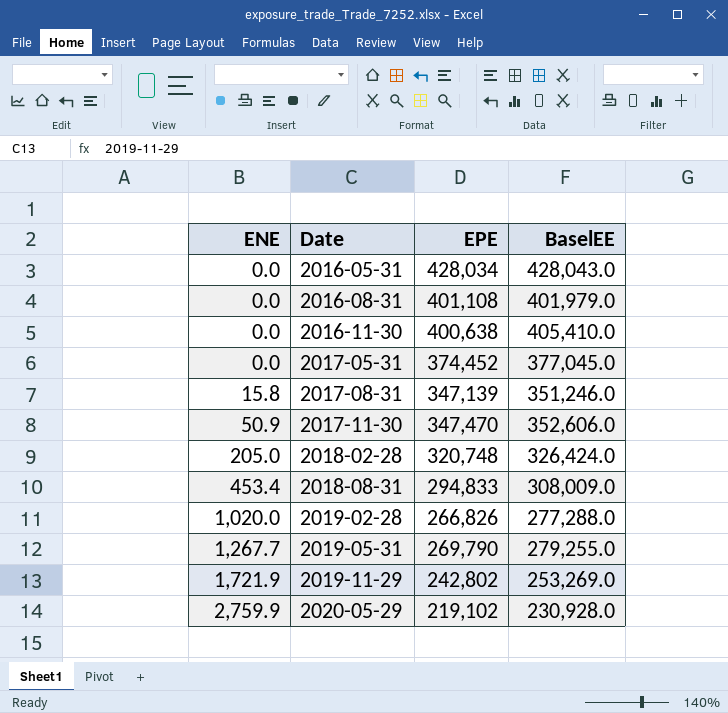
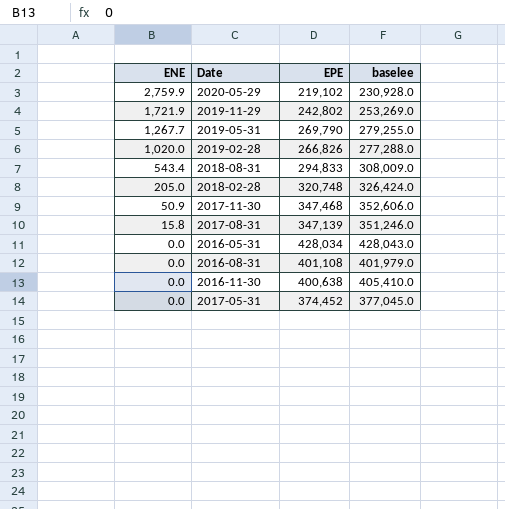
row order: ENE ascending -> ENE descending
column name: BaselEE -> baselee
2018-08-31 | ENE: 453.4 -> 543.4
2017-11-30 | EPE: 347,470 -> 347,468

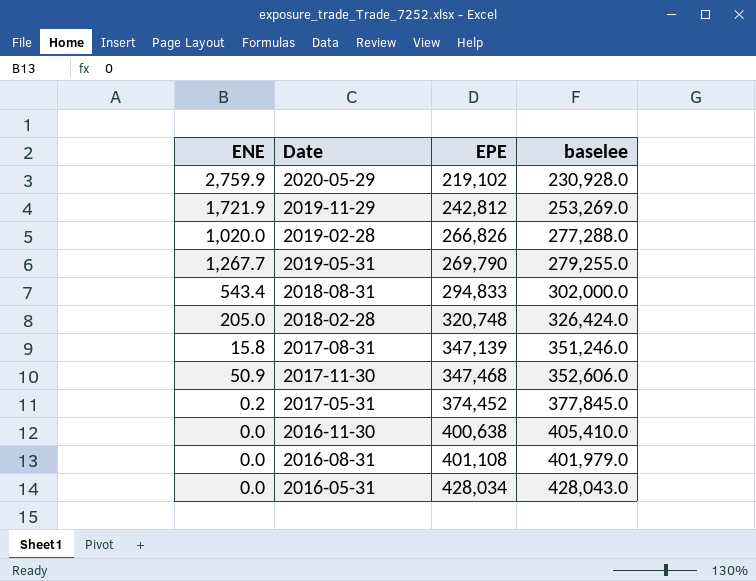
row order: ENE descending -> EPE ascending
2019-11-29 | EPE: 242,802 -> 242,812
2018-08-31 | baselee: 308,009.0 -> 302,000.0
2017-05-31 | ENE: 0.0 -> 0.2
2017-05-31 | baselee: 377,045.0 -> 377,845.0

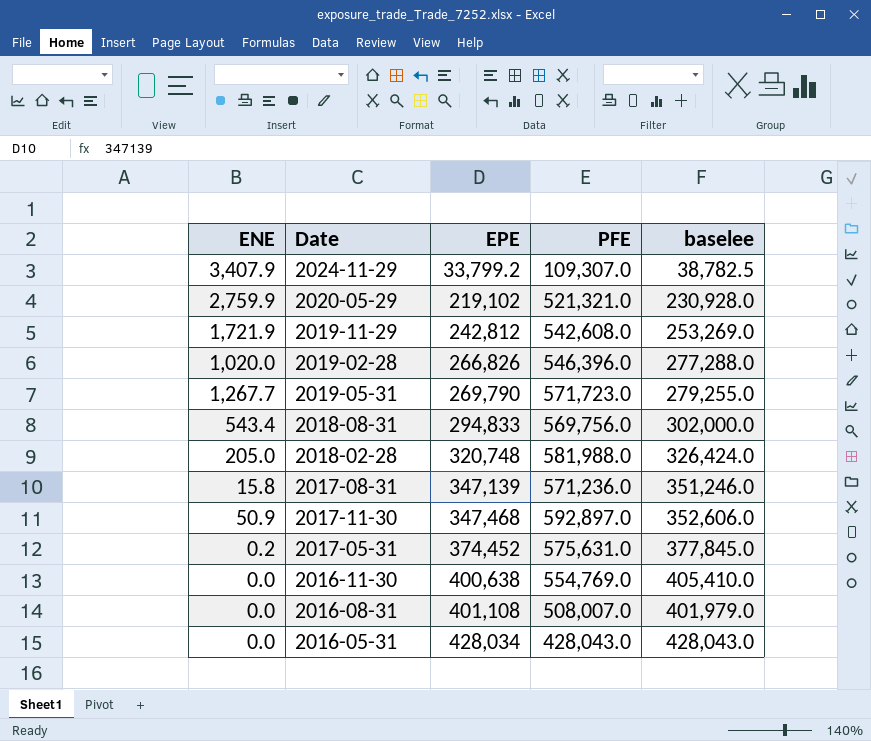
column PFE | position: none -> 4
row 2024-11-29: none -> 3,407.9 | 33,799.2 | 109,307.0 | 38,782.5

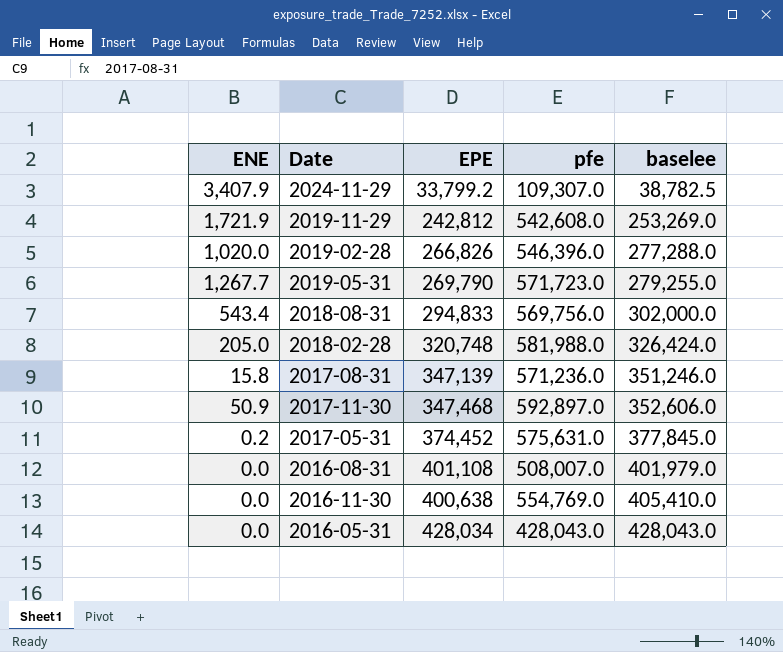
row order: EPE ascending -> baselee ascending
column name: PFE -> pfe
row 2020-05-29: 2,759.9 | 219,102 | 521,321.0 | 230,928.0 -> none

